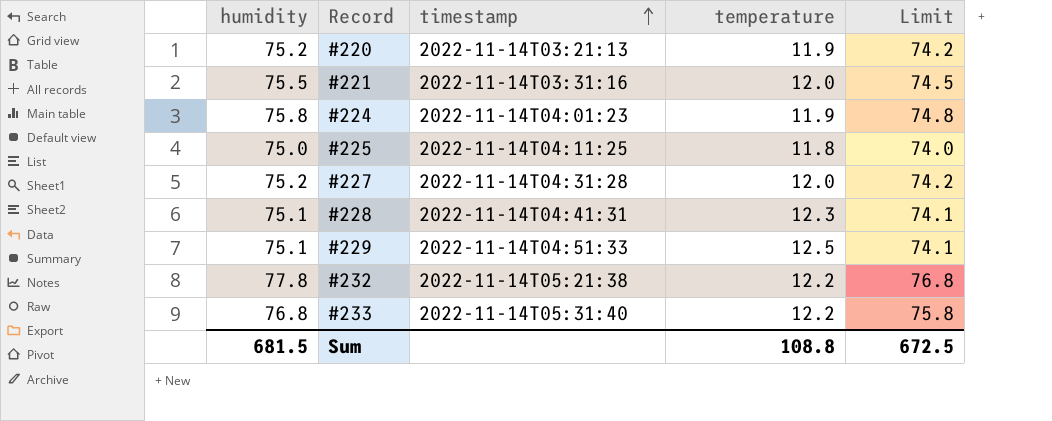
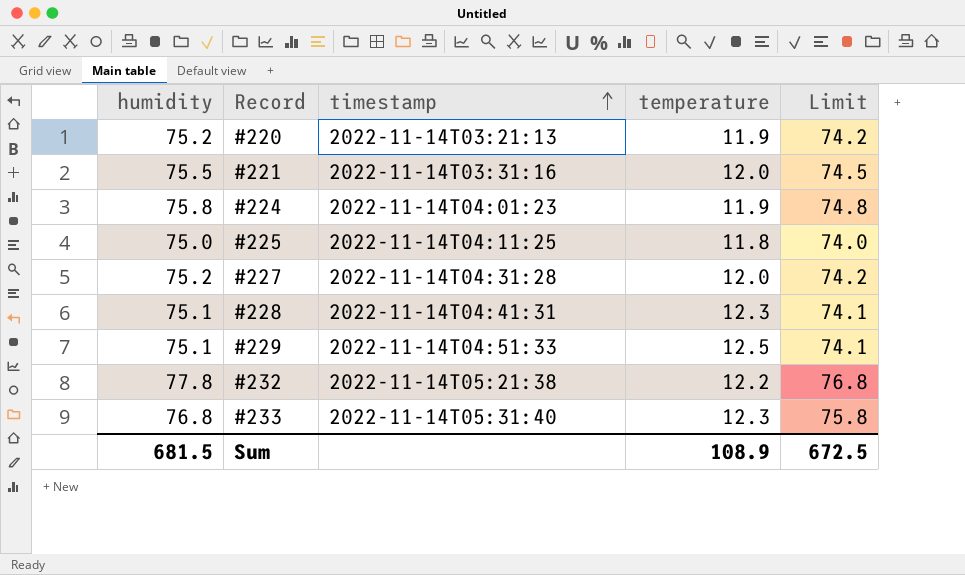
#233 | temperature: 12.2 -> 12.3
Sum | temperature: 108.8 -> 108.9

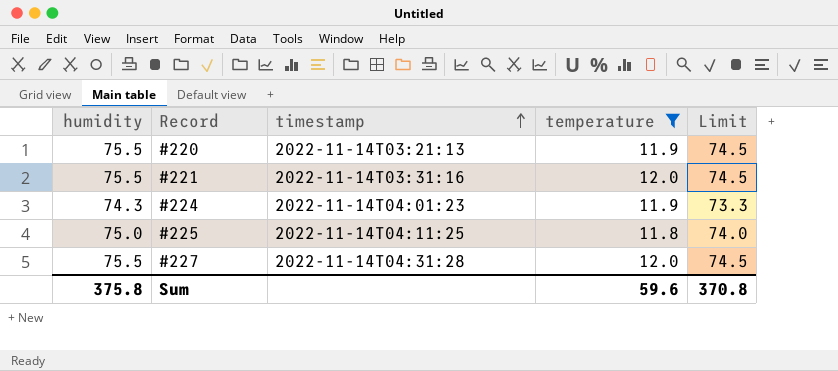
filter: none -> temperature <= 12.0
#220 | humidity: 75.2 -> 75.5
#220 | Limit: 74.2 -> 74.5
#224 | humidity: 75.8 -> 74.3
#224 | Limit: 74.8 -> 73.3
#227 | humidity: 75.2 -> 75.5
#227 | Limit: 74.2 -> 74.5
Sum | humidity: 681.5 -> 375.8
Sum | temperature: 108.9 -> 59.6
Sum | Limit: 672.5 -> 370.8

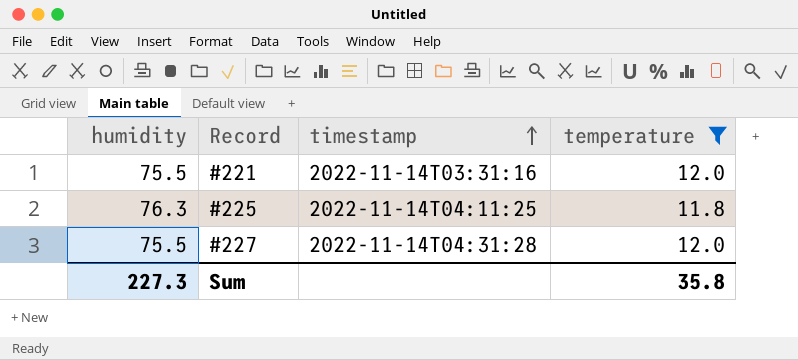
column Limit | formula: [humidity] - 1 -> none
row #220: 75.5 | 2022-11-14T03:21:13 | 11.9 | 74.5 -> none
row #224: 74.3 | 2022-11-14T04:01:23 | 11.9 | 73.3 -> none
#225 | humidity: 75.0 -> 76.3
Sum | humidity: 375.8 -> 227.3
Sum | temperature: 59.6 -> 35.8

